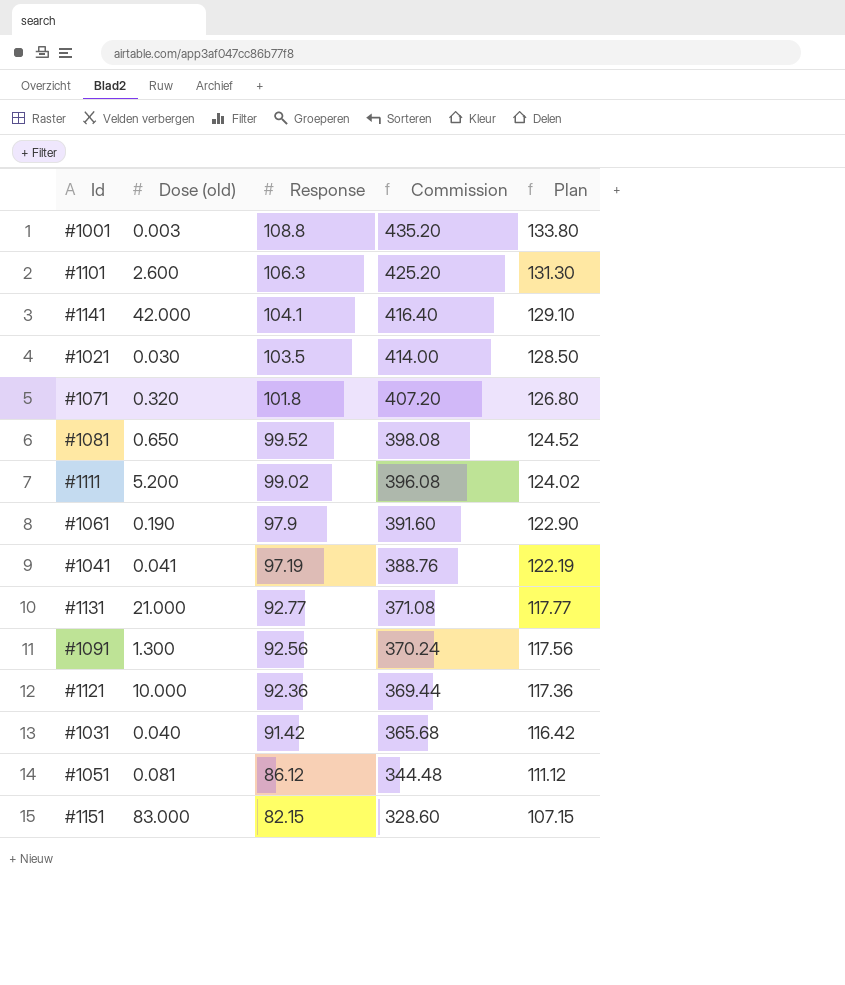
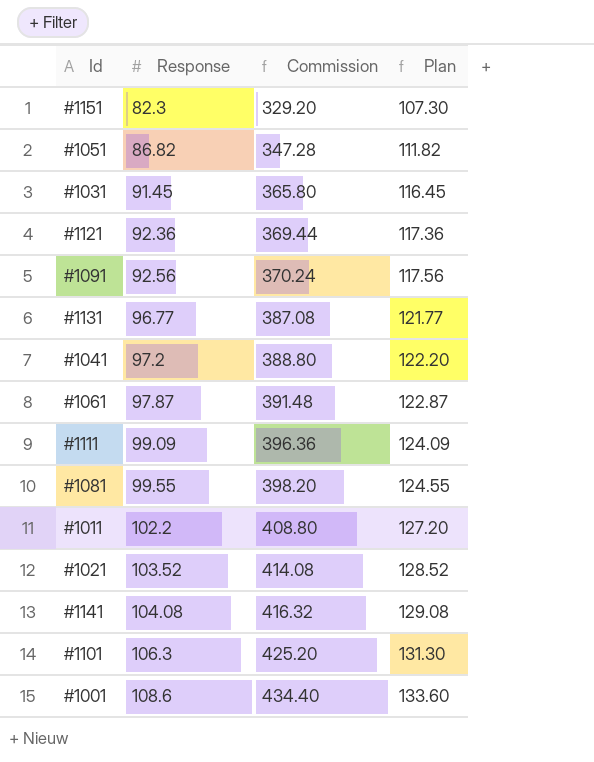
row order: Response descending -> Response ascending
column Dose (old) | position: 2 -> none
row #1071: 0.320 | 101.8 | 407.20 | 126.80 -> none
#1151 | Response: 82.15 -> 82.3
#1151 | Commission: 328.60 -> 329.20
#1151 | Plan: 107.15 -> 107.30
#1051 | Response: 86.12 -> 86.82
#1051 | Commission: 344.48 -> 347.28
#1051 | Plan: 111.12 -> 111.82
#1031 | Response: 91.42 -> 91.45
#1031 | Commission: 365.68 -> 365.80
#1031 | Plan: 116.42 -> 116.45
#1131 | Response: 92.77 -> 96.77
#1131 | Commission: 371.08 -> 387.08
#1131 | Plan: 117.77 -> 121.77
#1041 | Response: 97.19 -> 97.2
#1041 | Commission: 388.76 -> 388.80
#1041 | Plan: 122.19 -> 122.20
#1061 | Response: 97.9 -> 97.87
#1061 | Commission: 391.60 -> 391.48
#1061 | Plan: 122.90 -> 122.87
#1111 | Response: 99.02 -> 99.09
#1111 | Commission: 396.08 -> 396.36
#1111 | Plan: 124.02 -> 124.09
#1081 | Response: 99.52 -> 99.55
#1081 | Commission: 398.08 -> 398.20
#1081 | Plan: 124.52 -> 124.55
row #1011: none -> 102.2 | 408.80 | 127.20
#1021 | Response: 103.5 -> 103.52
#1021 | Commission: 414.00 -> 414.08
#1021 | Plan: 128.50 -> 128.52
#1141 | Response: 104.1 -> 104.08
#1141 | Commission: 416.40 -> 416.32
#1141 | Plan: 129.10 -> 129.08
#1001 | Response: 108.8 -> 108.6
#1001 | Commission: 435.20 -> 434.40
#1001 | Plan: 133.80 -> 133.60

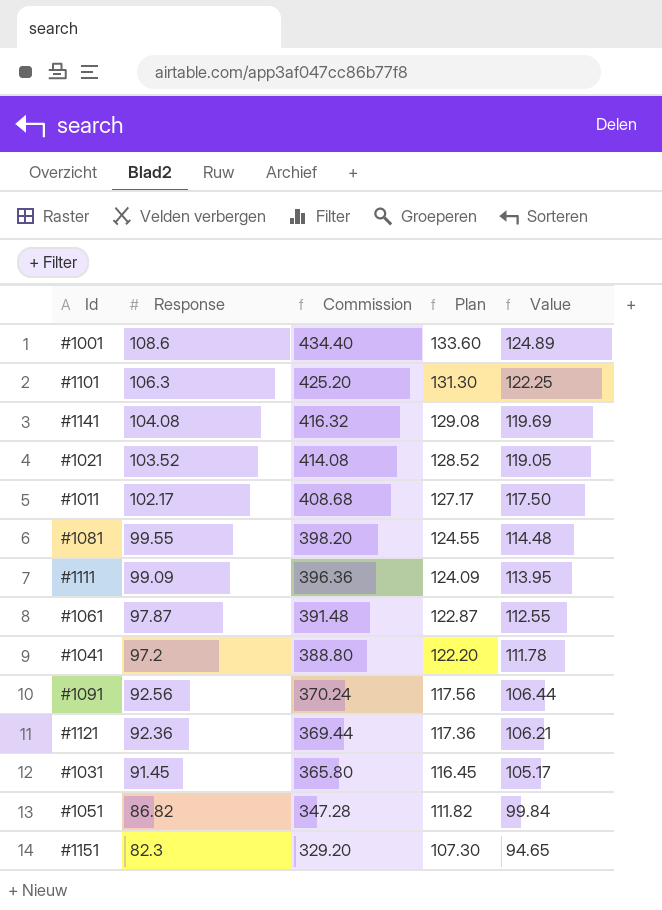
row order: Response ascending -> Response descending
column Value | formula: none -> [Response] * 1.15
row #1131: 96.77 | 387.08 | 121.77 -> none
#1011 | Response: 102.2 -> 102.17
#1011 | Commission: 408.80 -> 408.68
#1011 | Plan: 127.20 -> 127.17

